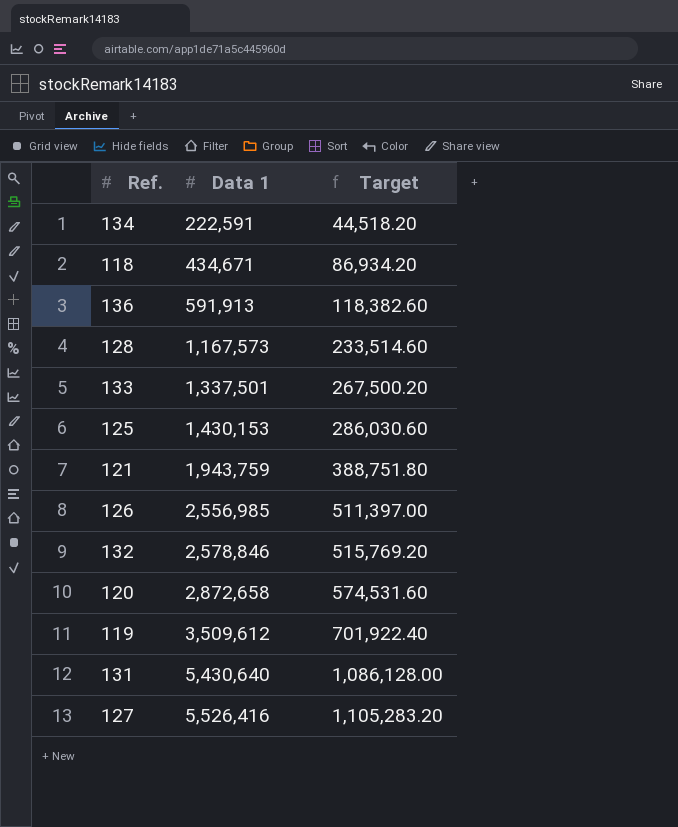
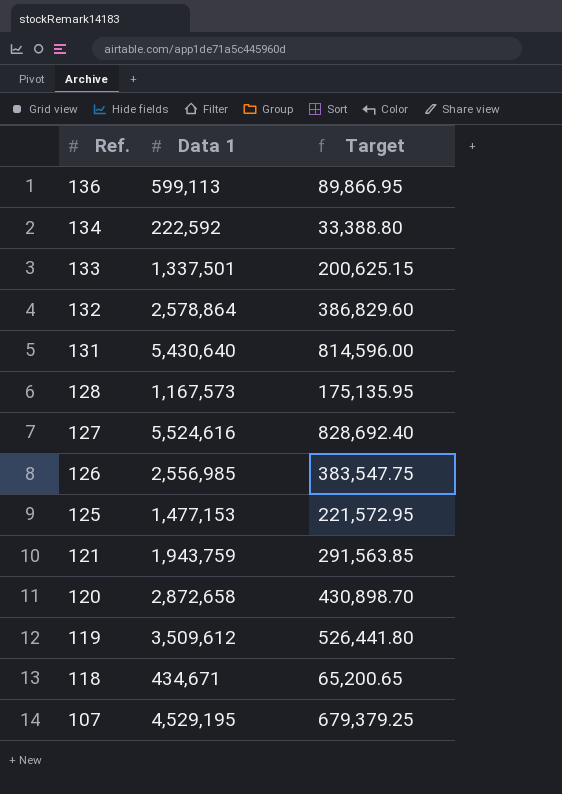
row order: Data 1 ascending -> Ref. descending
column Target | formula: [Data 1] * 0.2 -> [Data 1] * 0.15
136 | Data 1: 591,913 -> 599,113
134 | Data 1: 222,591 -> 222,592
132 | Data 1: 2,578,846 -> 2,578,864
127 | Data 1: 5,526,416 -> 5,524,616
125 | Data 1: 1,430,153 -> 1,477,153
row 107: none -> 4,529,195 | 679,379.25

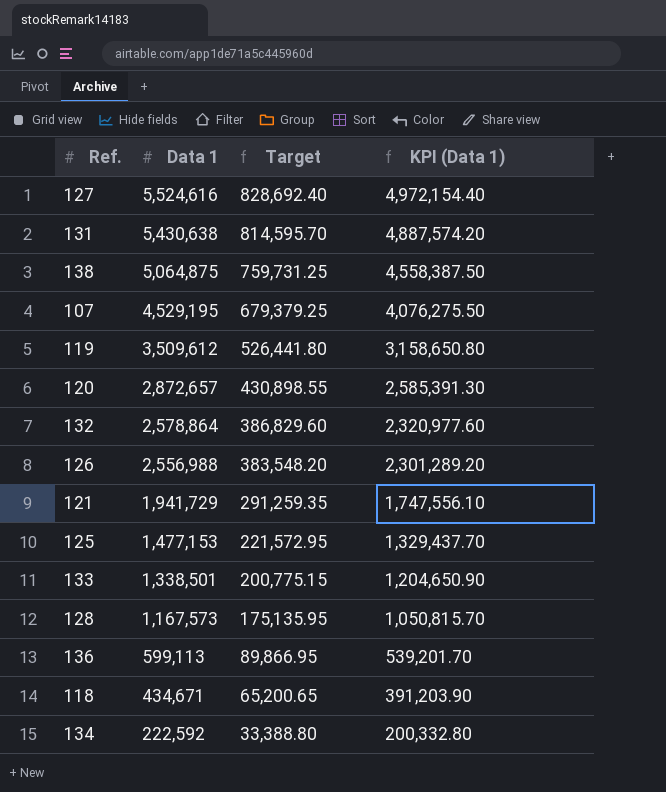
row order: Ref. descending -> Data 1 descending
column KPI (Data 1) | formula: none -> [Data 1] * 0.9
131 | Data 1: 5,430,640 -> 5,430,638
131 | Target: 814,596.00 -> 814,595.70
row 138: none -> 5,064,875 | 759,731.25 | 4,558,387.50
120 | Data 1: 2,872,658 -> 2,872,657
120 | Target: 430,898.70 -> 430,898.55
126 | Data 1: 2,556,985 -> 2,556,988
126 | Target: 383,547.75 -> 383,548.20
121 | Data 1: 1,943,759 -> 1,941,729
121 | Target: 291,563.85 -> 291,259.35
133 | Data 1: 1,337,501 -> 1,338,501
133 | Target: 200,625.15 -> 200,775.15

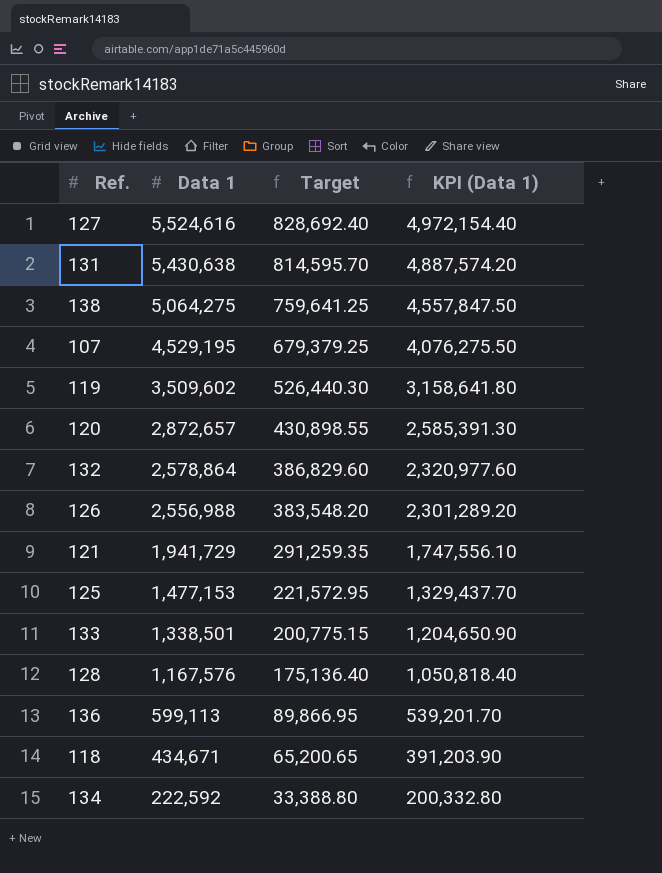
138 | Data 1: 5,064,875 -> 5,064,275
138 | Target: 759,731.25 -> 759,641.25
138 | KPI (Data 1): 4,558,387.50 -> 4,557,847.50
119 | Data 1: 3,509,612 -> 3,509,602
119 | Target: 526,441.80 -> 526,440.30
119 | KPI (Data 1): 3,158,650.80 -> 3,158,641.80
128 | Data 1: 1,167,573 -> 1,167,576
128 | Target: 175,135.95 -> 175,136.40
128 | KPI (Data 1): 1,050,815.70 -> 1,050,818.40

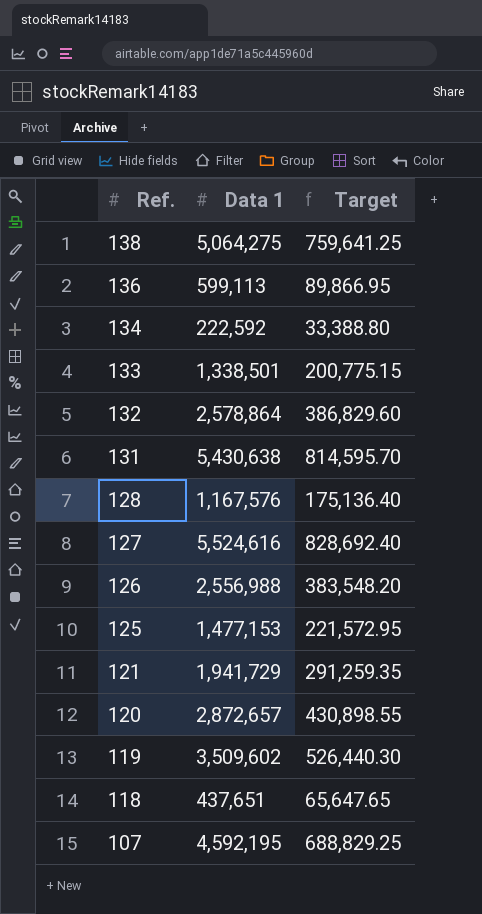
row order: Data 1 descending -> Ref. descending
column KPI (Data 1) | formula: [Data 1] * 0.9 -> none
118 | Data 1: 434,671 -> 437,651
118 | Target: 65,200.65 -> 65,647.65
107 | Data 1: 4,529,195 -> 4,592,195
107 | Target: 679,379.25 -> 688,829.25

